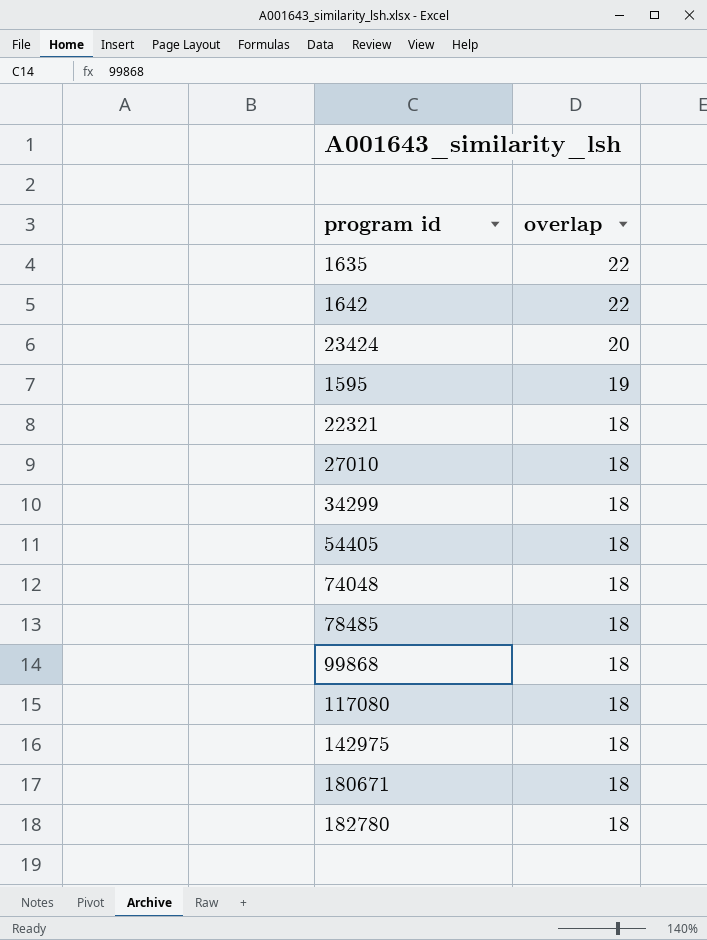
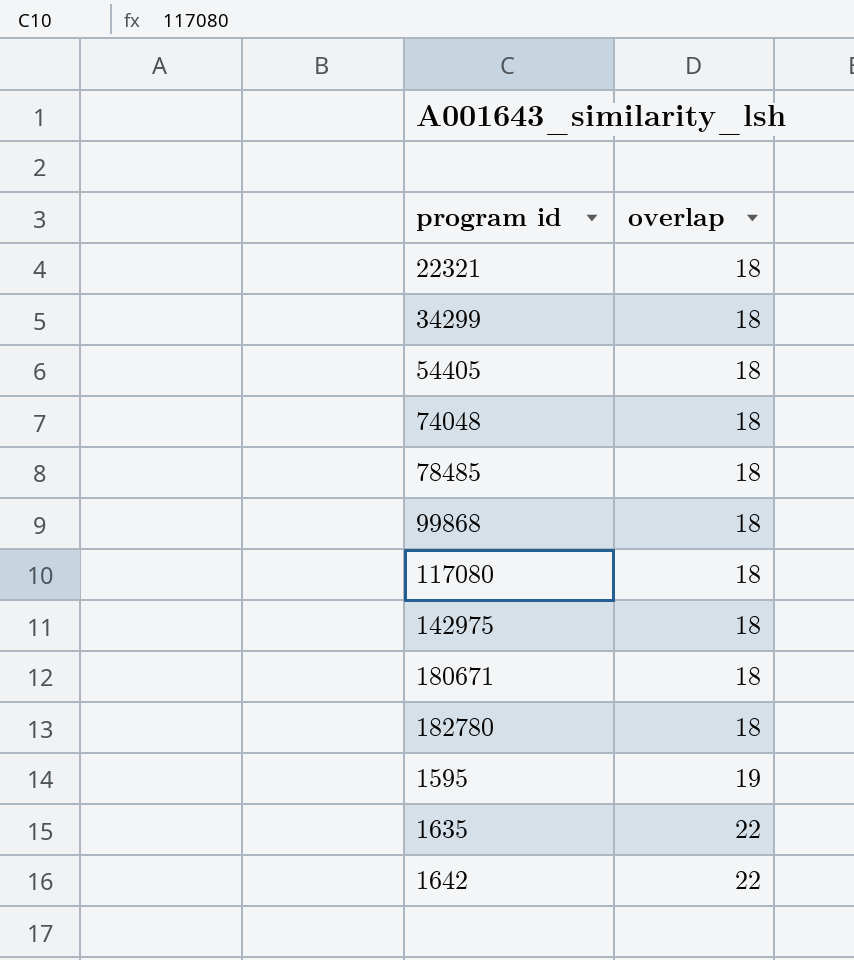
row order: overlap descending -> overlap ascending
row 23424: 20 -> none
row 27010: 18 -> none

